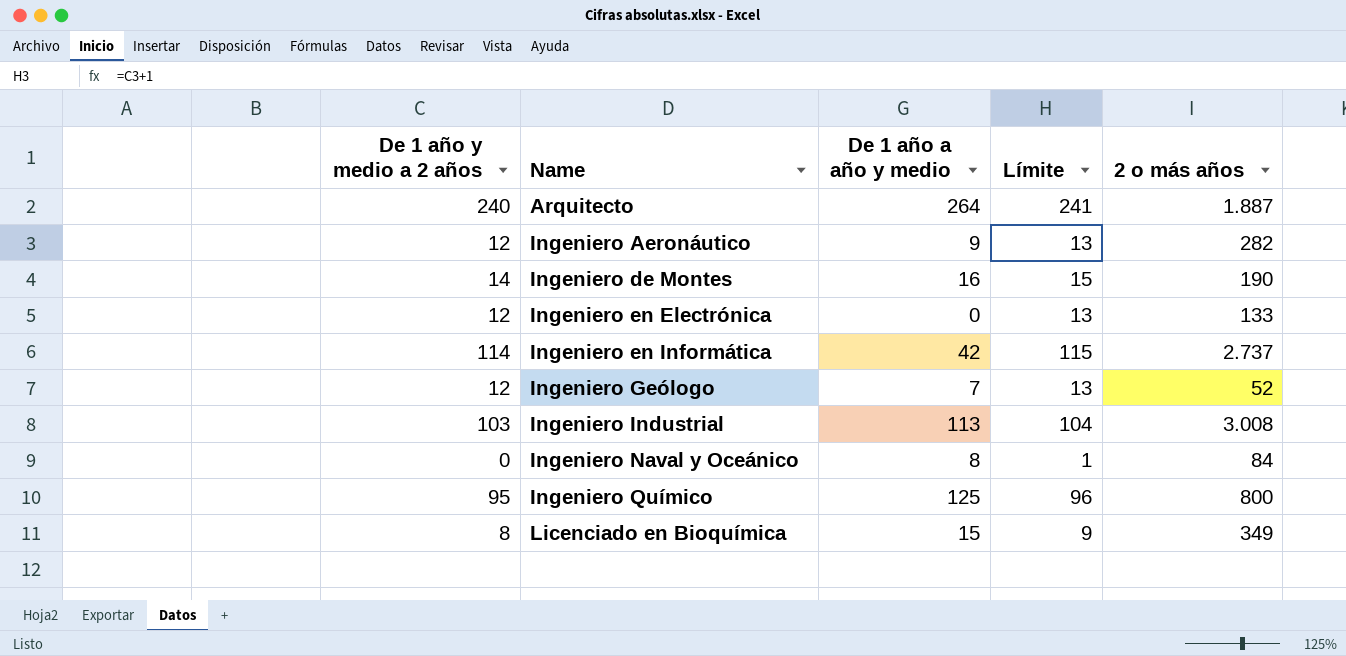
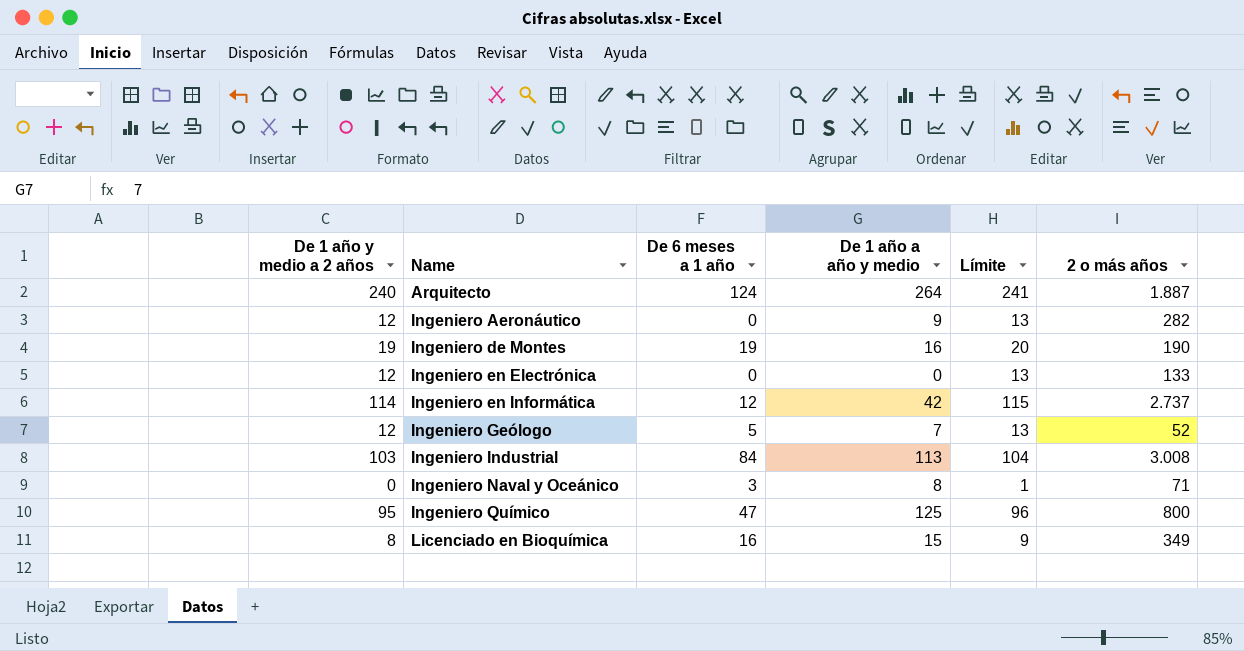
column De 6 meses a 1 año | position: none -> 3
Ingeniero de Montes | De 1 año y medio a 2 años: 14 -> 19
Ingeniero de Montes | Límite: 15 -> 20
Ingeniero Naval y Oceánico | 2 o más años: 84 -> 71

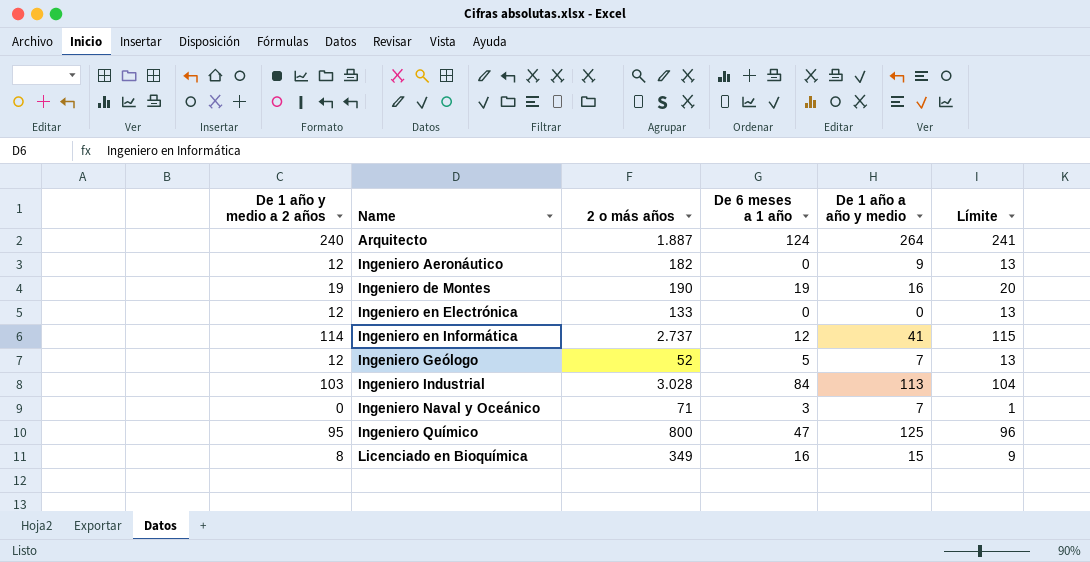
column 2 o más años | position: 6 -> 3
Ingeniero Aeronáutico | 2 o más años: 282 -> 182
Ingeniero en Informática | De 1 año a año y medio: 42 -> 41
Ingeniero Industrial | 2 o más años: 3.008 -> 3.028
Ingeniero Naval y Oceánico | De 1 año a año y medio: 8 -> 7

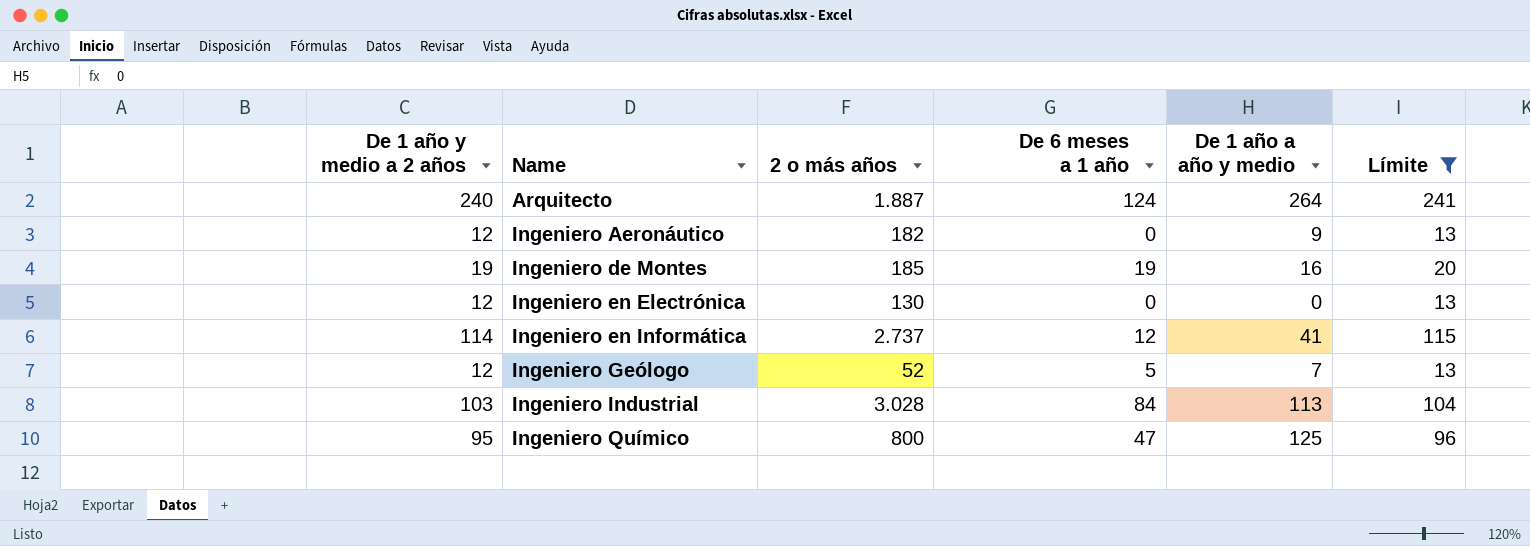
filter: none -> Límite >= 13
Ingeniero de Montes | 2 o más años: 190 -> 185
Ingeniero en Electrónica | 2 o más años: 133 -> 130

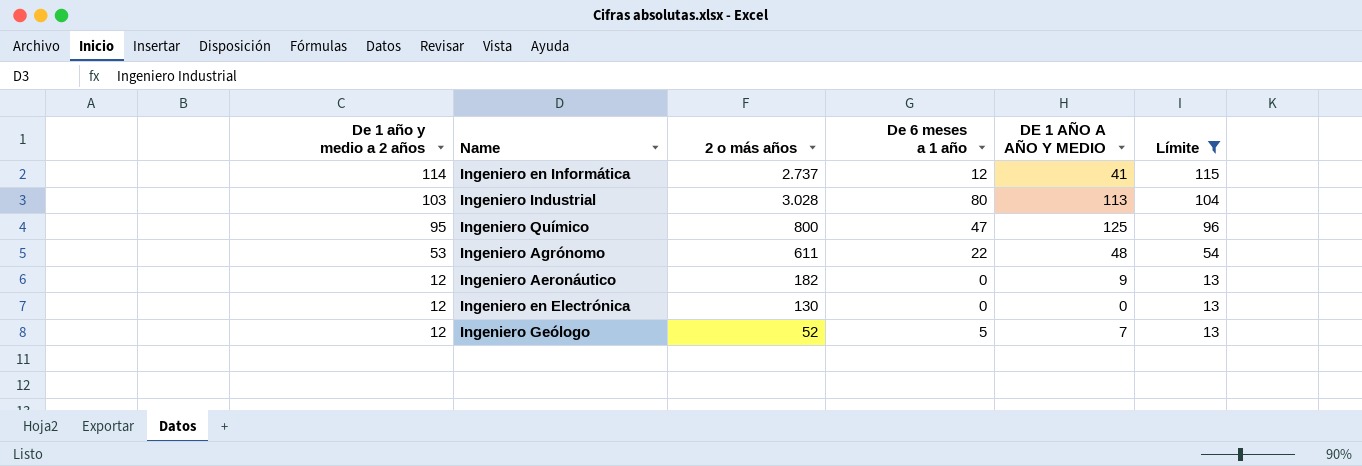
row order: Name ascending -> De 1 año y medio a 2 años descending
column name: De 1 año a año y medio -> DE 1 AÑO A AÑO Y MEDIO
row Arquitecto: 240 | 1.887 | 124 | 264 | 241 -> none
row Ingeniero de Montes: 19 | 185 | 19 | 16 | 20 -> none
Ingeniero Industrial | De 6 meses a 1 año: 84 -> 80
row Ingeniero Agrónomo: none -> 53 | 611 | 22 | 48 | 54

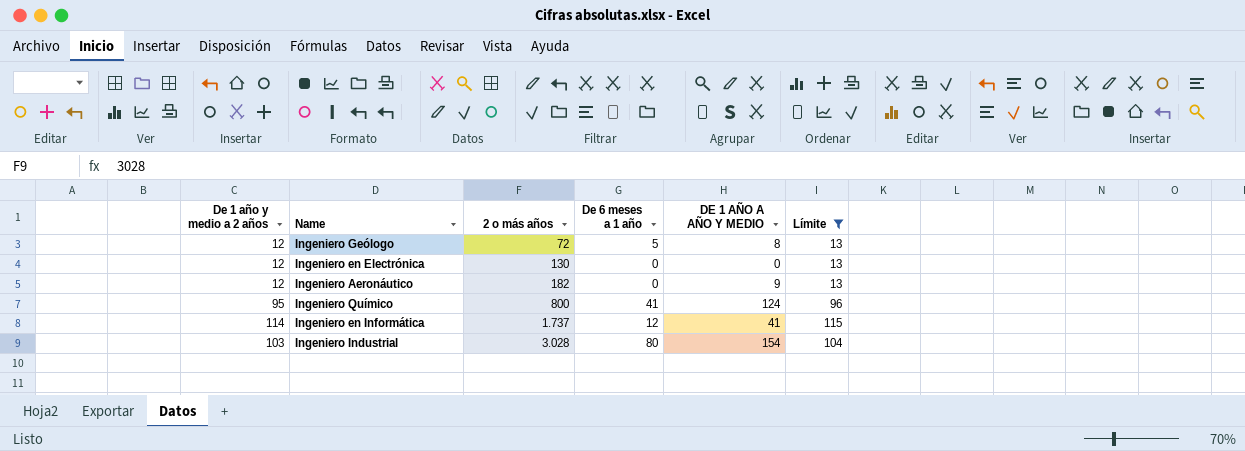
row order: De 1 año y medio a 2 años descending -> 2 o más años ascending
row Ingeniero Agrónomo: 53 | 611 | 22 | 48 | 54 -> none
Ingeniero Geólogo | 2 o más años: 52 -> 72
Ingeniero Geólogo | DE 1 AÑO A AÑO Y MEDIO: 7 -> 8
Ingeniero Químico | De 6 meses a 1 año: 47 -> 41
Ingeniero Químico | DE 1 AÑO A AÑO Y MEDIO: 125 -> 124
Ingeniero en Informática | 2 o más años: 2.737 -> 1.737
Ingeniero Industrial | DE 1 AÑO A AÑO Y MEDIO: 113 -> 154

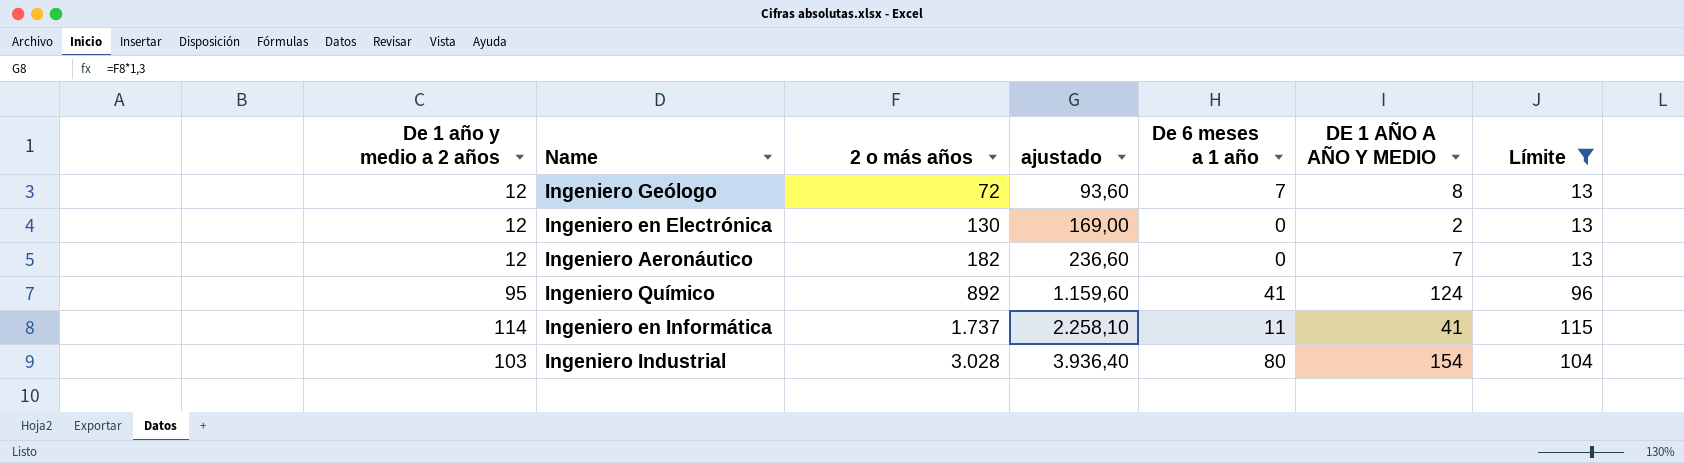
column ajustado | formula: none -> [2 o más años] * 1,3
Ingeniero Geólogo | De 6 meses a 1 año: 5 -> 7
Ingeniero en Electrónica | DE 1 AÑO A AÑO Y MEDIO: 0 -> 2
Ingeniero Aeronáutico | DE 1 AÑO A AÑO Y MEDIO: 9 -> 7
Ingeniero Químico | 2 o más años: 800 -> 892
Ingeniero en Informática | De 6 meses a 1 año: 12 -> 11

